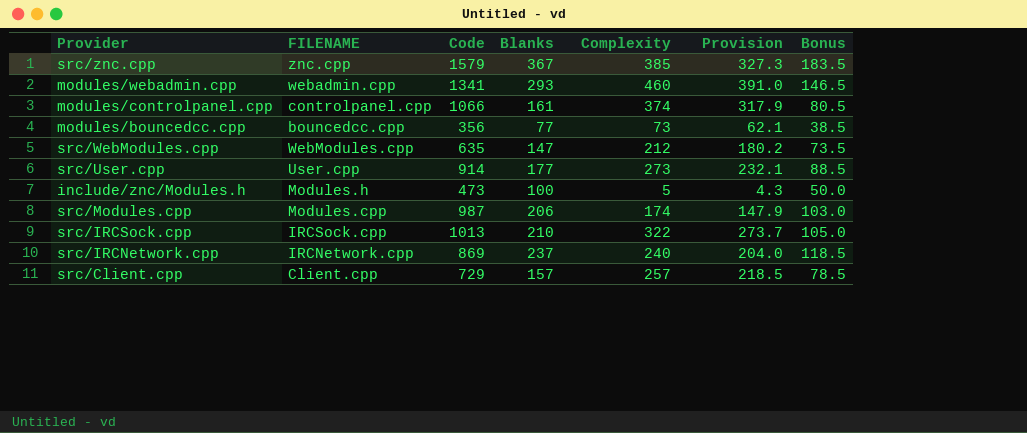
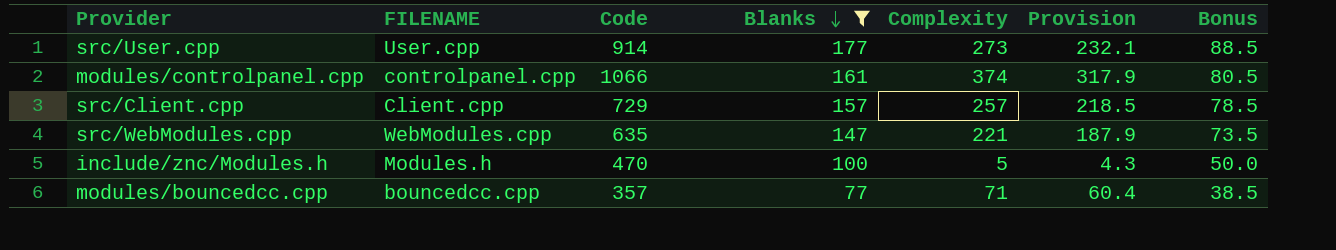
filter: none -> Blanks <= 177
row order: none -> Blanks descending
src/WebModules.cpp | Complexity: 212 -> 221
src/WebModules.cpp | Provision: 180.2 -> 187.9
include/znc/Modules.h | Code: 473 -> 470
modules/bouncedcc.cpp | Code: 356 -> 357
modules/bouncedcc.cpp | Complexity: 73 -> 71
modules/bouncedcc.cpp | Provision: 62.1 -> 60.4

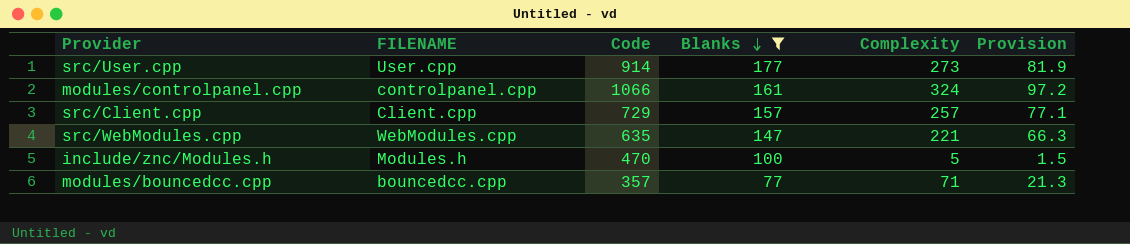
column Bonus | formula: [Blanks] * 0.5 -> none
column Provision | formula: [Complexity] * 0.85 -> [Complexity] * 0.3
modules/controlpanel.cpp | Complexity: 374 -> 324

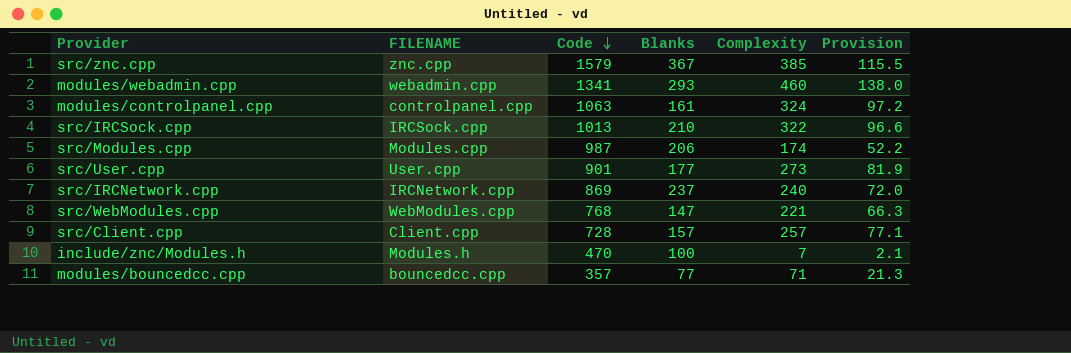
filter: Blanks <= 177 -> none
row order: Blanks descending -> Code descending
modules/controlpanel.cpp | Code: 1066 -> 1063
src/User.cpp | Code: 914 -> 901
src/WebModules.cpp | Code: 635 -> 768
src/Client.cpp | Code: 729 -> 728
include/znc/Modules.h | Complexity: 5 -> 7
include/znc/Modules.h | Provision: 1.5 -> 2.1

